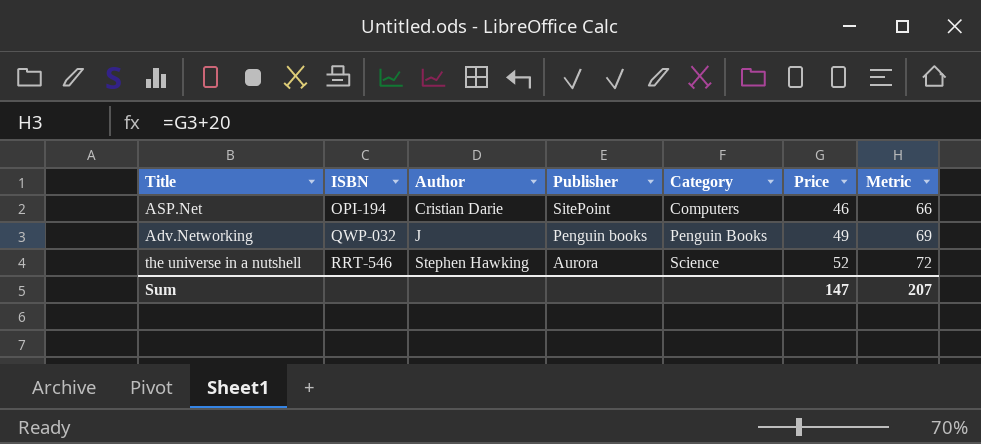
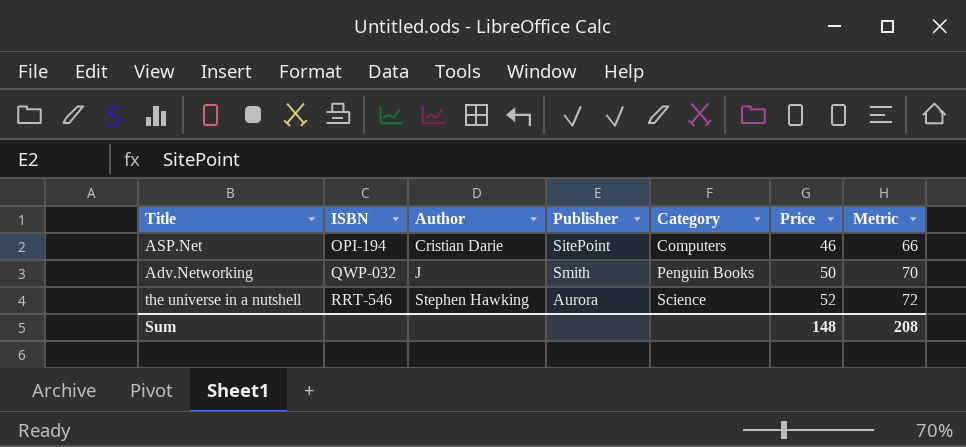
Adv.Networking | Publisher: Penguin books -> Smith
Adv.Networking | Price: 49 -> 50
Adv.Networking | Metric: 69 -> 70
Sum | Price: 147 -> 148
Sum | Metric: 207 -> 208

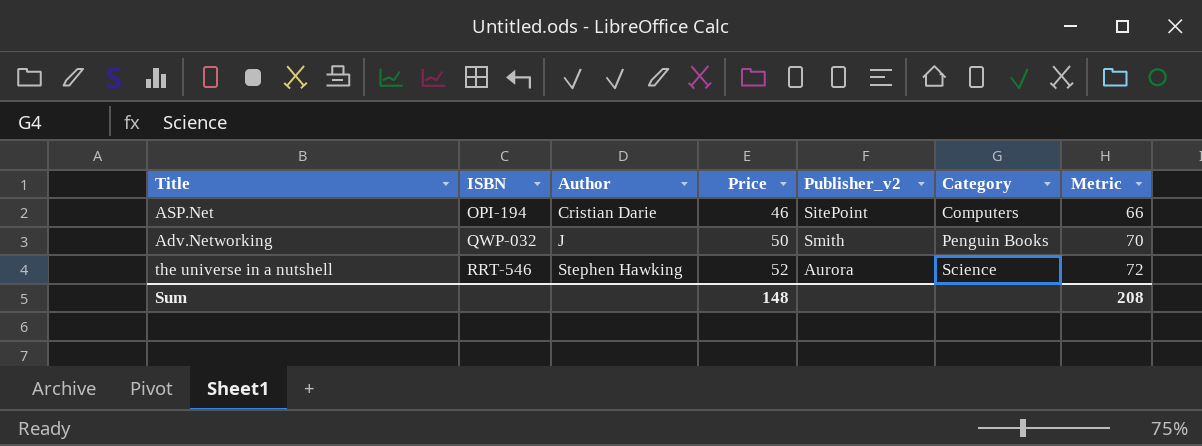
column Price | position: 6 -> 4
column name: Publisher -> Publisher_v2

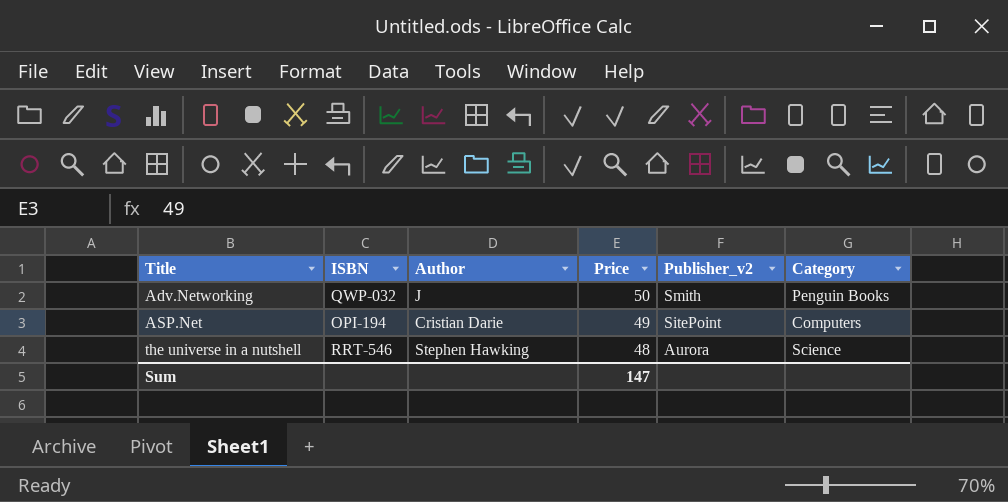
row order: ISBN ascending -> Title ascending
column Metric | formula: [Price] + 20 -> none
ASP.Net | Price: 46 -> 49
the universe in a nutshell | Price: 52 -> 48
Sum | Price: 148 -> 147

